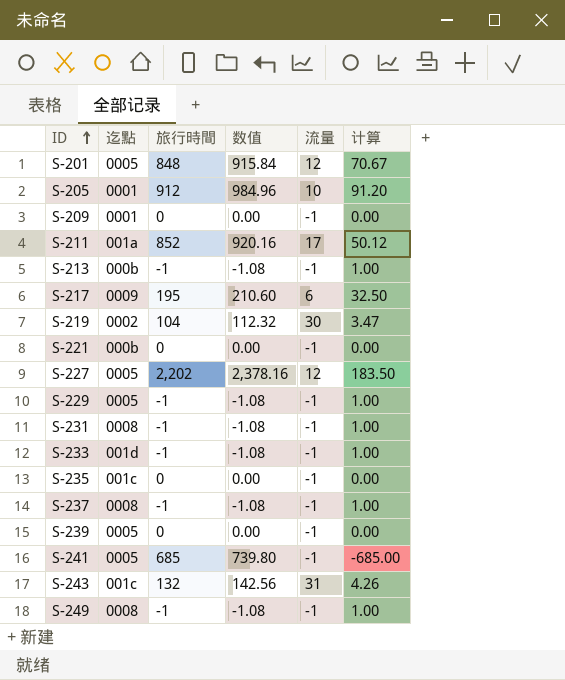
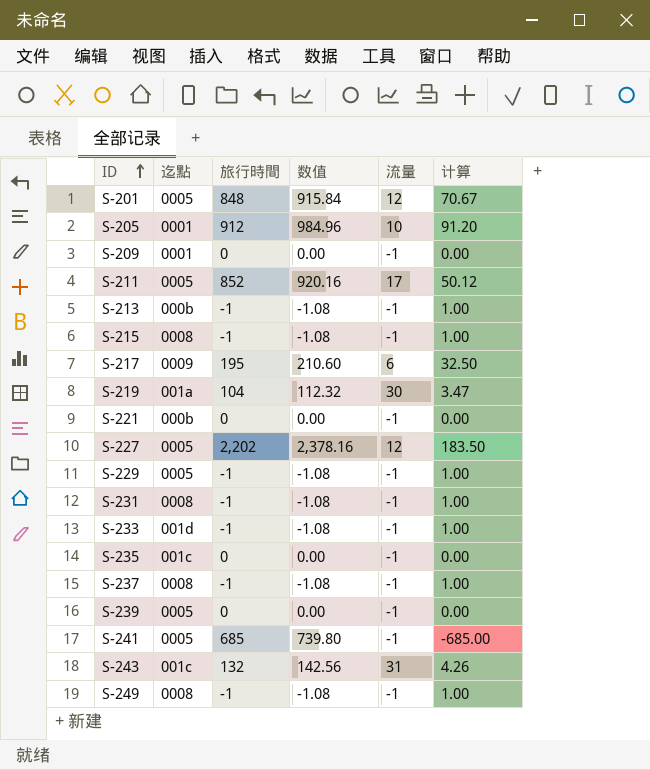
S-211 | 迄點: 001a -> 0005
row S-215: none -> 0008 | -1 | -1.08 | -1 | 1.00
S-219 | 迄點: 0002 -> 001a

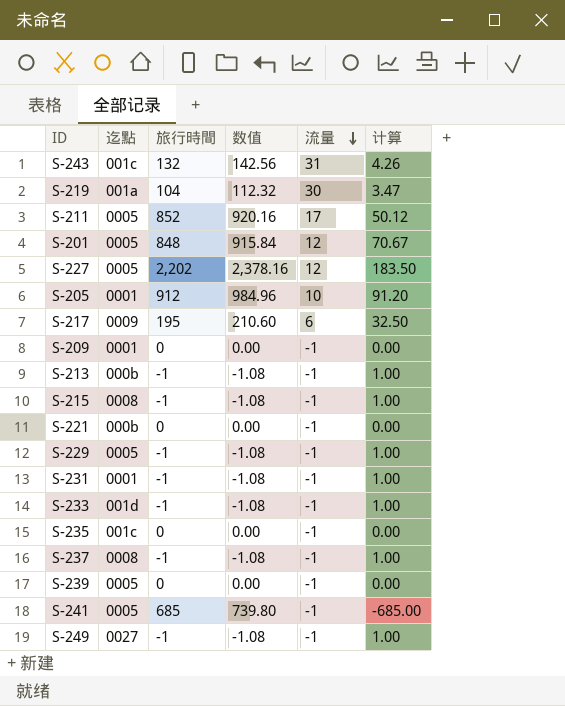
row order: ID ascending -> 流量 descending
S-231 | 迄點: 0008 -> 0001
S-249 | 迄點: 0008 -> 0027

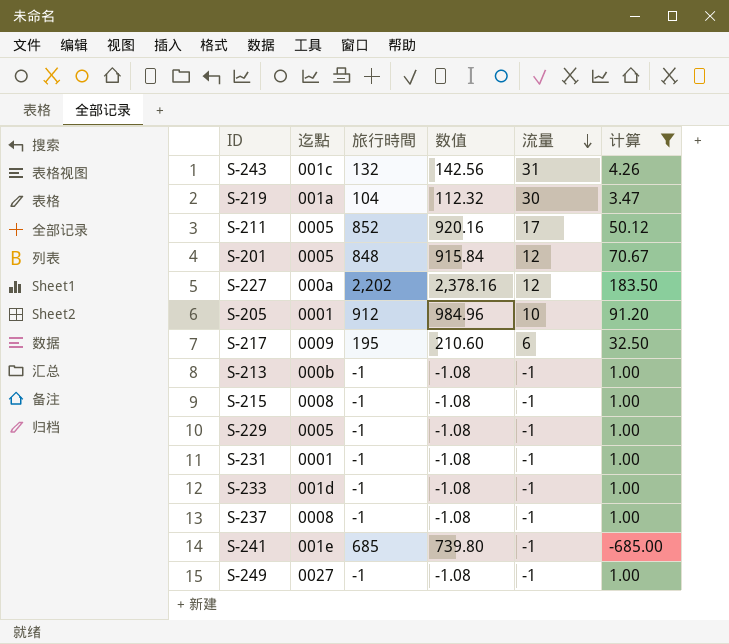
filter: none -> 计算 != 0.00
S-227 | 迄點: 0005 -> 000a
S-241 | 迄點: 0005 -> 001e

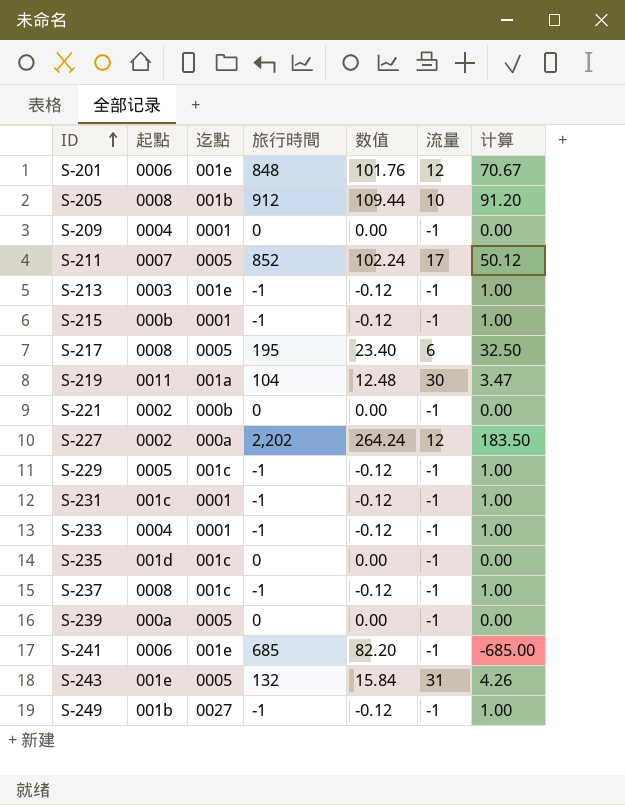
filter: 计算 != 0.00 -> none
row order: 流量 descending -> ID ascending
column 起點 | position: none -> 2
column 数值 | formula: [旅行時間] * 1.08 -> [旅行時間] * 0.12
S-201 | 迄點: 0005 -> 001e
S-205 | 迄點: 0001 -> 001b
S-213 | 迄點: 000b -> 001e
S-215 | 迄點: 0008 -> 0001
S-217 | 迄點: 0009 -> 0005
S-229 | 迄點: 0005 -> 001c
S-233 | 迄點: 001d -> 0001
S-237 | 迄點: 0008 -> 001c
S-243 | 迄點: 001c -> 0005

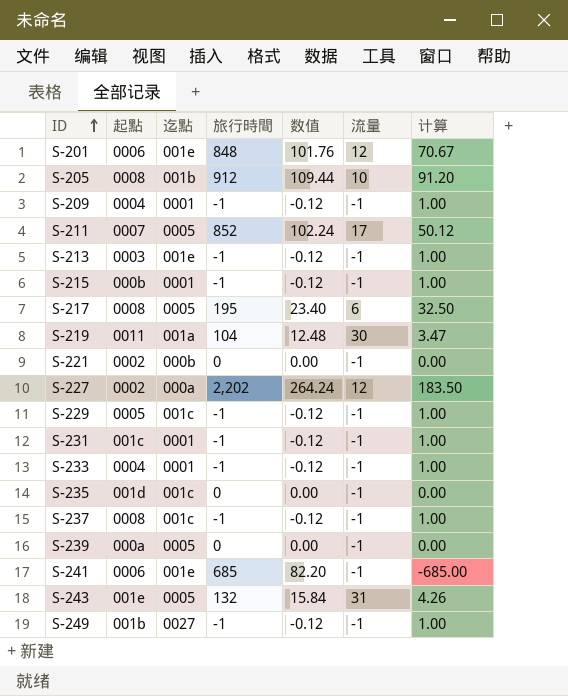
S-209 | 旅行時間: 0 -> -1
S-209 | 数值: 0.00 -> -0.12
S-209 | 计算: 0.00 -> 1.00

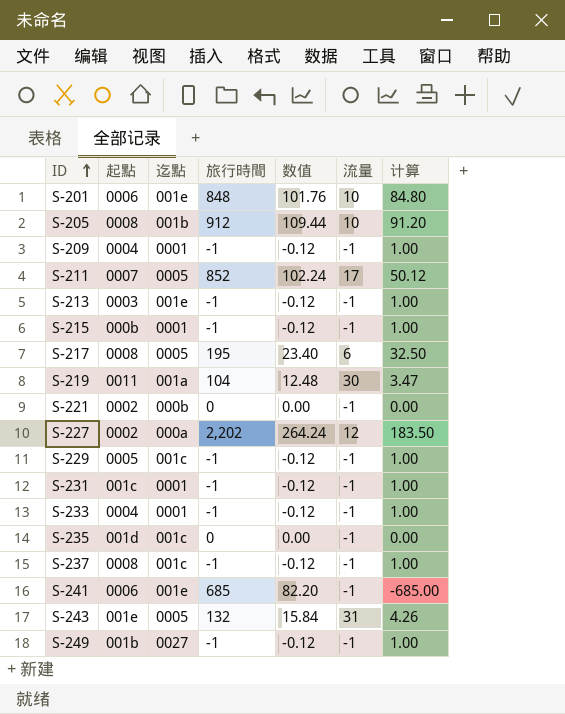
row S-239: 000a | 0005 | 0 | 0.00 | -1 | 0.00 -> none
S-201 | 流量: 12 -> 10
S-201 | 计算: 70.67 -> 84.80

